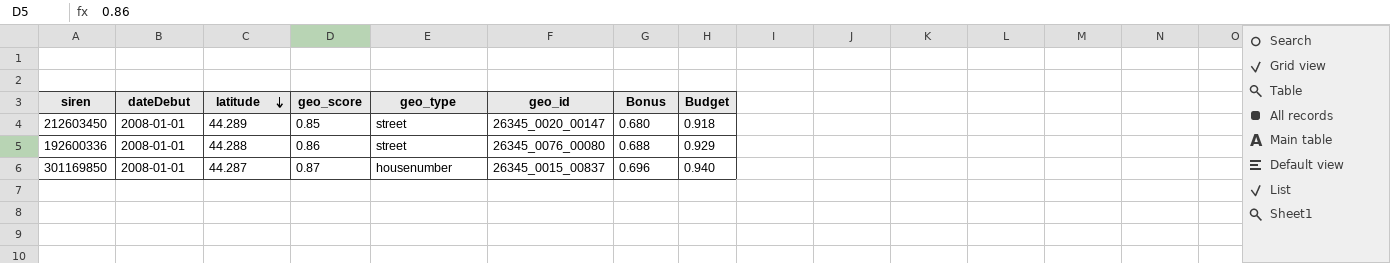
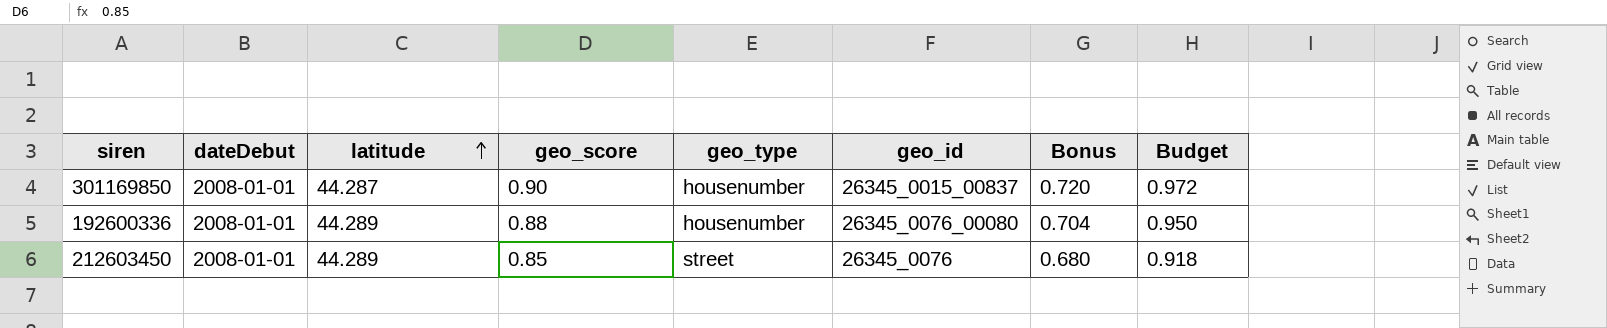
row order: latitude descending -> latitude ascending
301169850 | geo_score: 0.87 -> 0.90
301169850 | Bonus: 0.696 -> 0.720
301169850 | Budget: 0.940 -> 0.972
192600336 | latitude: 44.288 -> 44.289
192600336 | geo_score: 0.86 -> 0.88
192600336 | geo_type: street -> housenumber
192600336 | Bonus: 0.688 -> 0.704
192600336 | Budget: 0.929 -> 0.950
212603450 | geo_id: 26345_0020_00147 -> 26345_0076

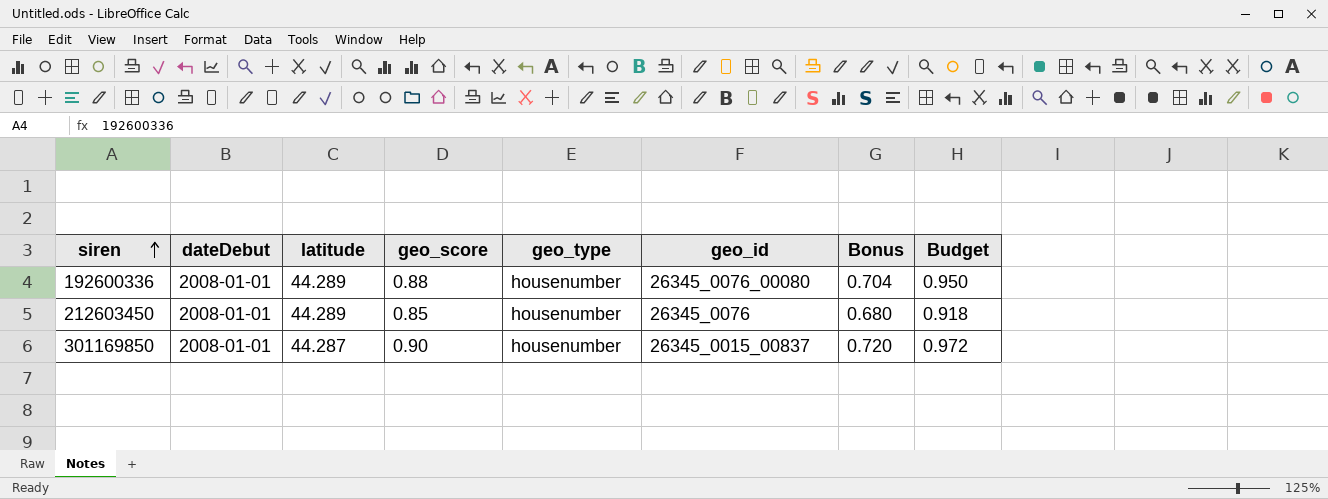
row order: latitude ascending -> siren ascending
212603450 | geo_type: street -> housenumber

